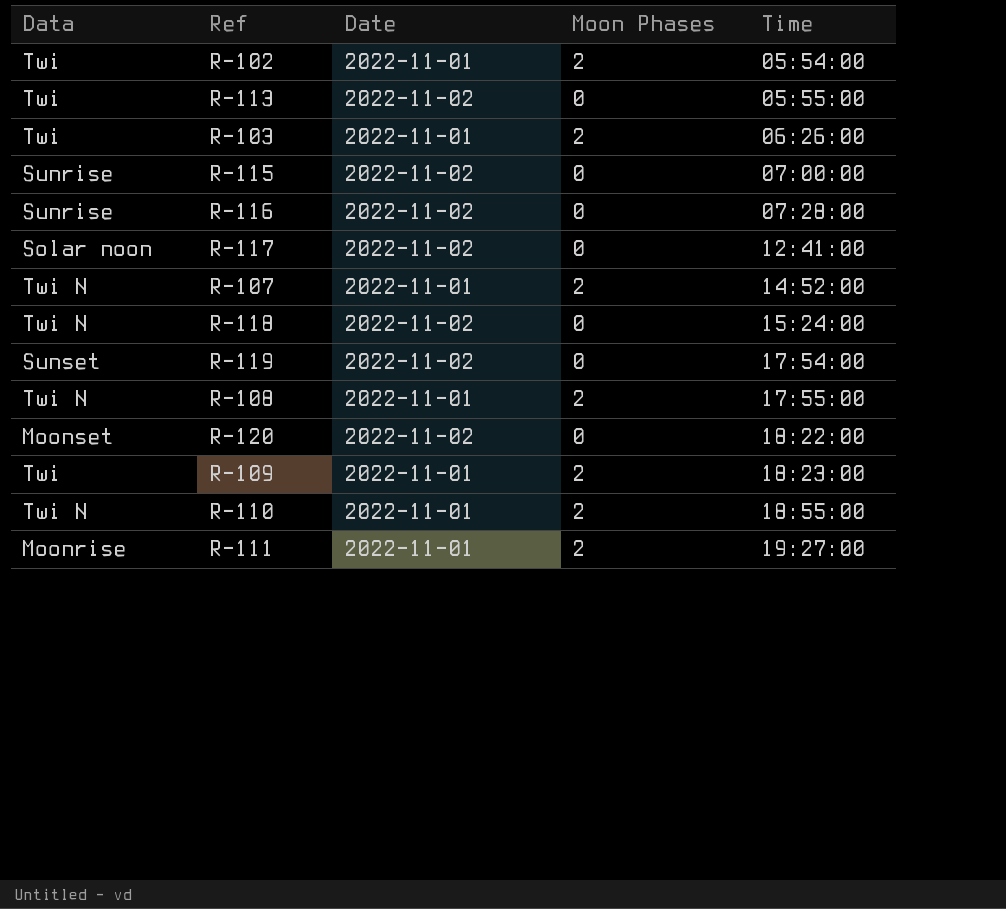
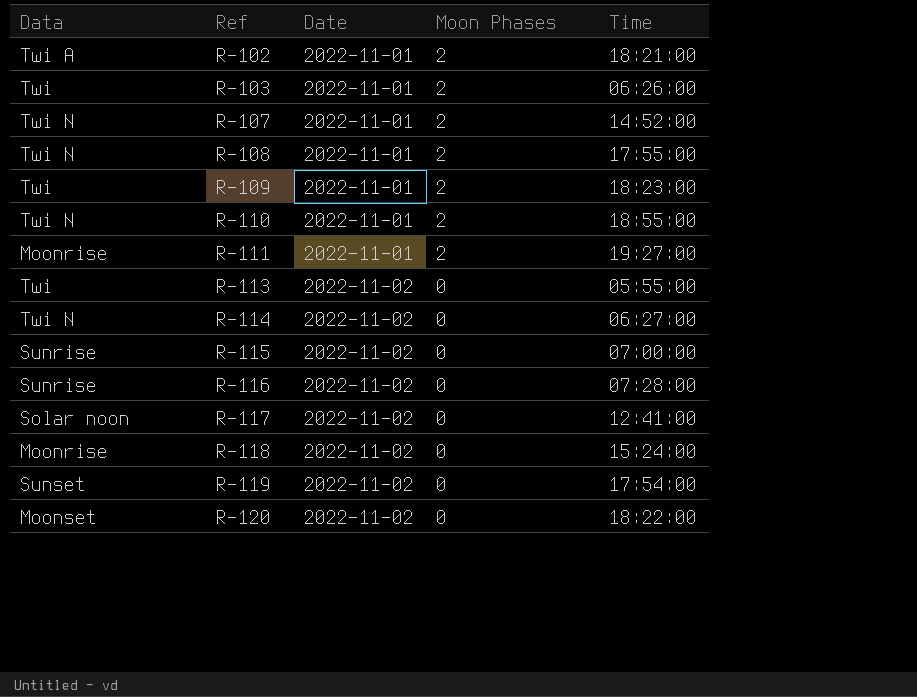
row order: Time ascending -> Ref ascending
R-102 | Data: Twi -> Twi A
R-102 | Time: 05:54:00 -> 18:21:00
row R-114: none -> Twi N | 2022-11-02 | 0 | 06:27:00
R-118 | Data: Twi N -> Moonrise

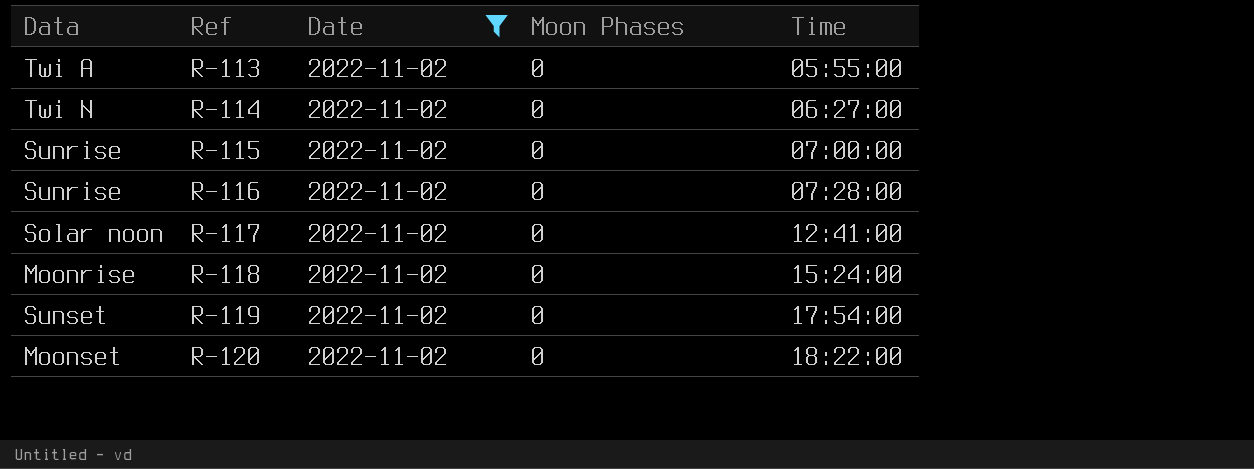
filter: none -> Date = 2022-11-02
R-113 | Data: Twi -> Twi A

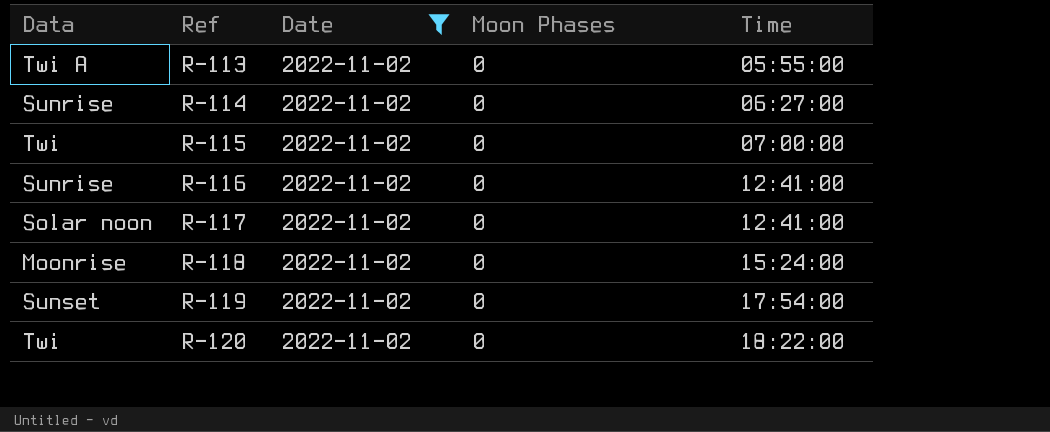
R-114 | Data: Twi N -> Sunrise
R-115 | Data: Sunrise -> Twi
R-116 | Time: 07:28:00 -> 12:41:00
R-120 | Data: Moonset -> Twi

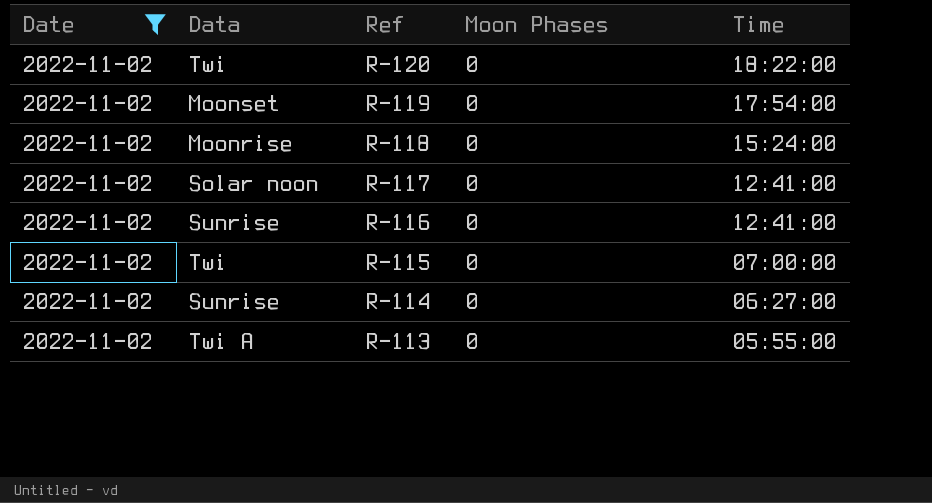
row order: Ref ascending -> Ref descending
column Date | position: 3 -> 1
R-119 | Data: Sunset -> Moonset

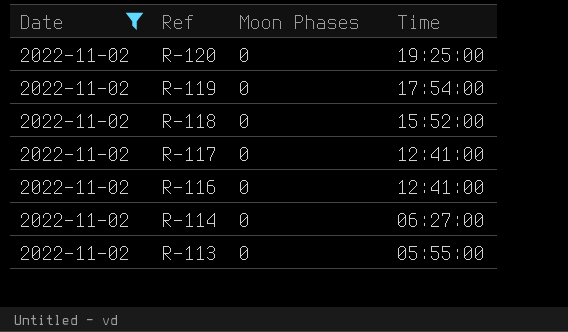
column Data | position: 2 -> none
row R-115: 2022-11-02 | Twi | 0 | 07:00:00 -> none
R-120 | Time: 18:22:00 -> 19:25:00
R-118 | Time: 15:24:00 -> 15:52:00

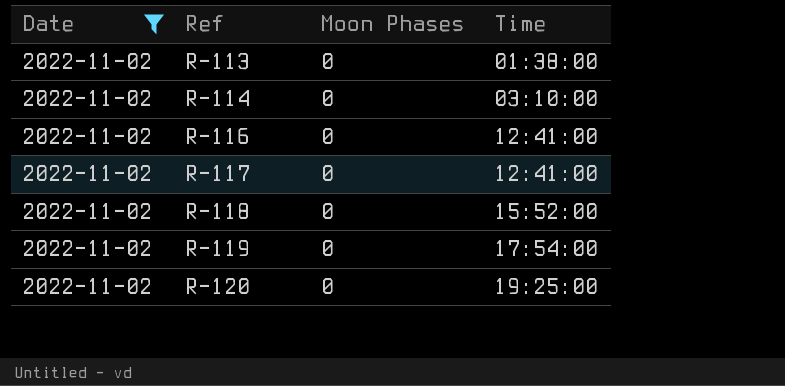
row order: Ref descending -> Ref ascending
R-113 | Time: 05:55:00 -> 01:38:00
R-114 | Time: 06:27:00 -> 03:10:00

